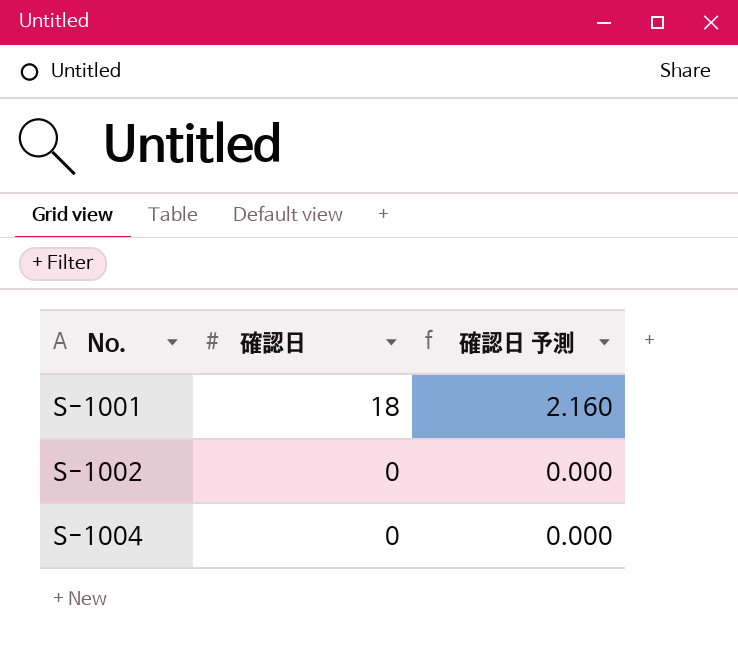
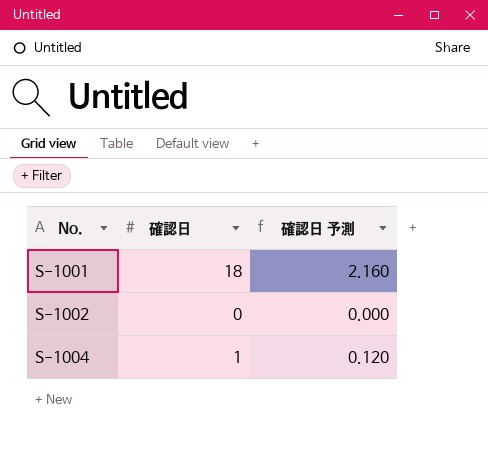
S-1004 | 確認日: 0 -> 1
S-1004 | 確認日 予測: 0.000 -> 0.120

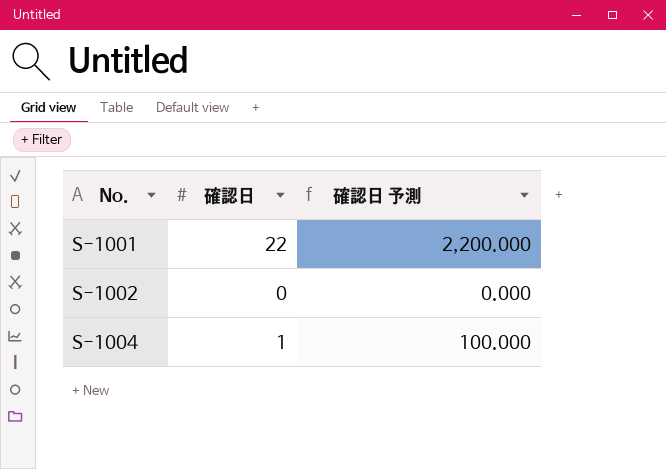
column 確認日 予測 | formula: [確認日] * 0.12 -> [確認日] * 100
S-1001 | 確認日: 18 -> 22

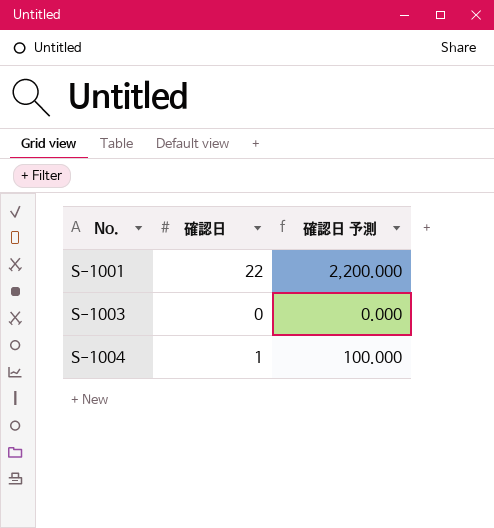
row S-1002: 0 | 0.000 -> none
row S-1003: none -> 0 | 0.000

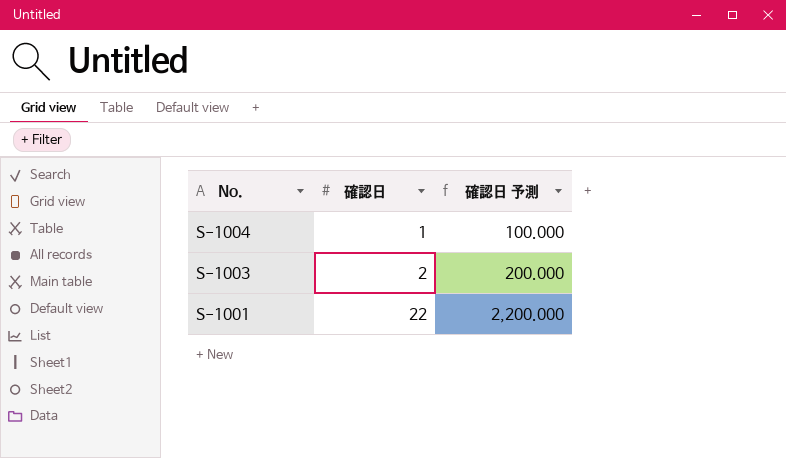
row order: No. ascending -> No. descending
S-1003 | 確認日: 0 -> 2
S-1003 | 確認日 予測: 0.000 -> 200.000

